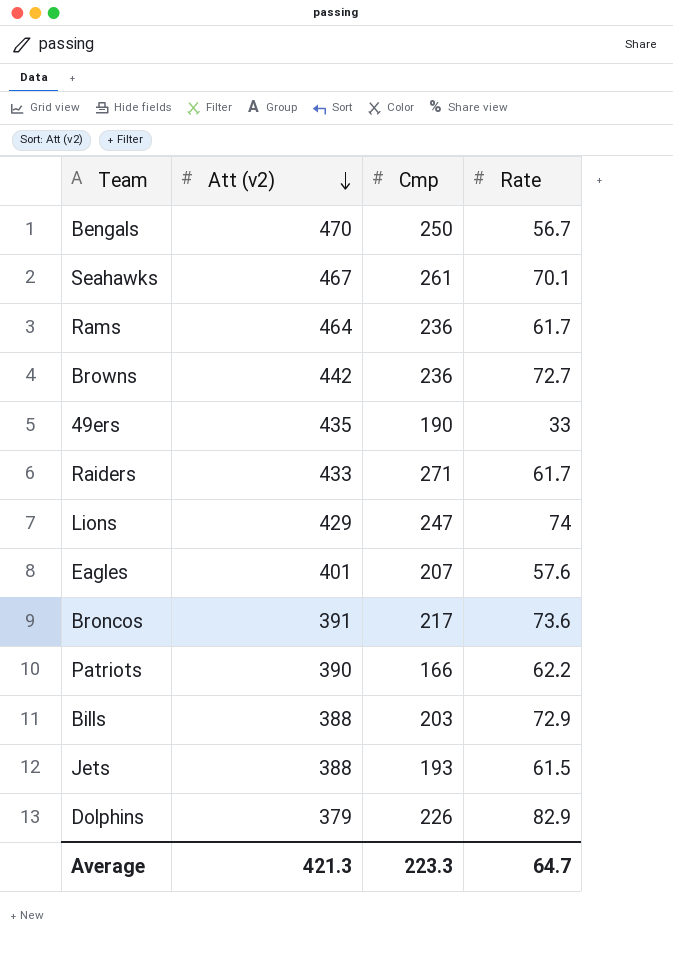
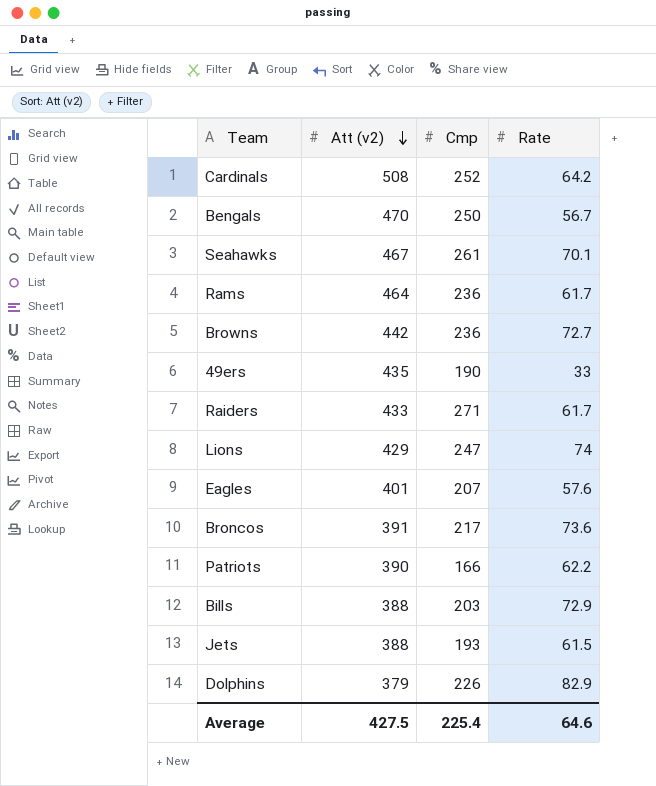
row Cardinals: none -> 508 | 252 | 64.2
Average | Att (v2): 421.3 -> 427.5
Average | Cmp: 223.3 -> 225.4
Average | Rate: 64.7 -> 64.6

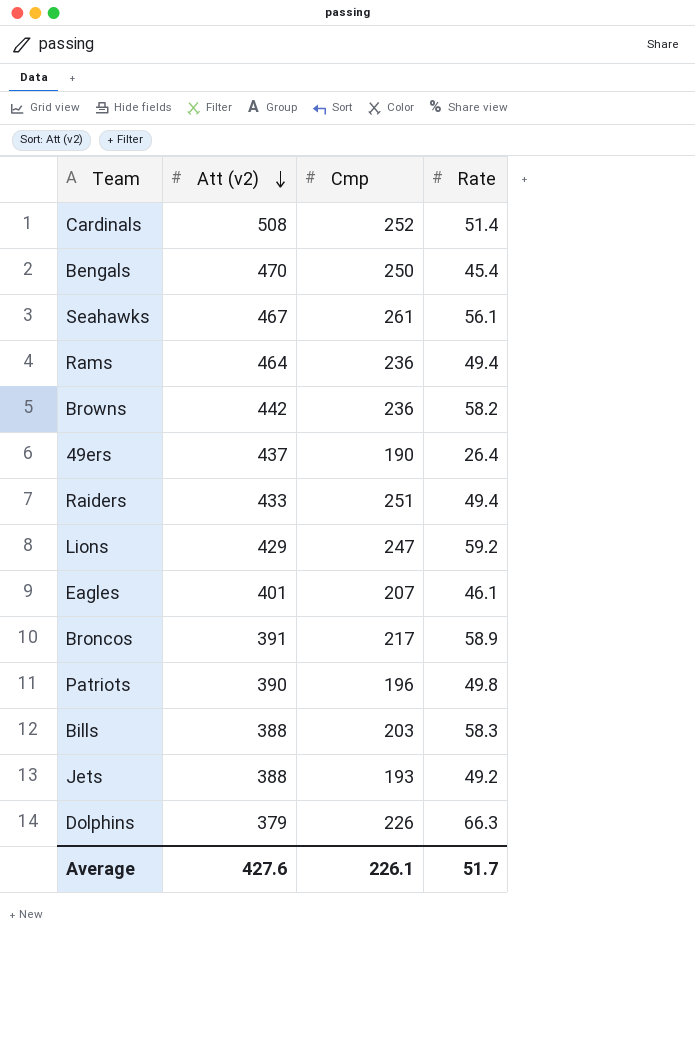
Cardinals | Rate: 64.2 -> 51.4
Bengals | Rate: 56.7 -> 45.4
Seahawks | Rate: 70.1 -> 56.1
Rams | Rate: 61.7 -> 49.4
Browns | Rate: 72.7 -> 58.2
49ers | Att (v2): 435 -> 437
49ers | Rate: 33 -> 26.4
Raiders | Cmp: 271 -> 251
Raiders | Rate: 61.7 -> 49.4
Lions | Rate: 74 -> 59.2
Eagles | Rate: 57.6 -> 46.1
Broncos | Rate: 73.6 -> 58.9
Patriots | Cmp: 166 -> 196
Patriots | Rate: 62.2 -> 49.8
Bills | Rate: 72.9 -> 58.3
Jets | Rate: 61.5 -> 49.2
Dolphins | Rate: 82.9 -> 66.3
Average | Att (v2): 427.5 -> 427.6
Average | Cmp: 225.4 -> 226.1
Average | Rate: 64.6 -> 51.7

